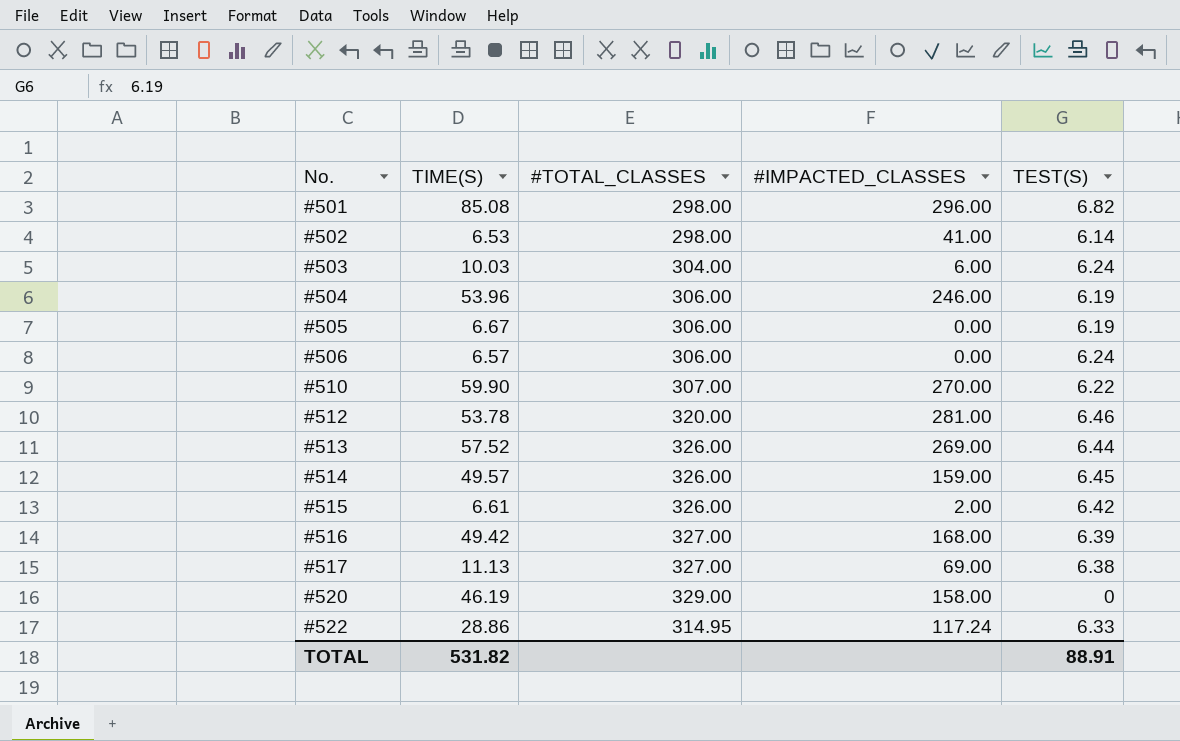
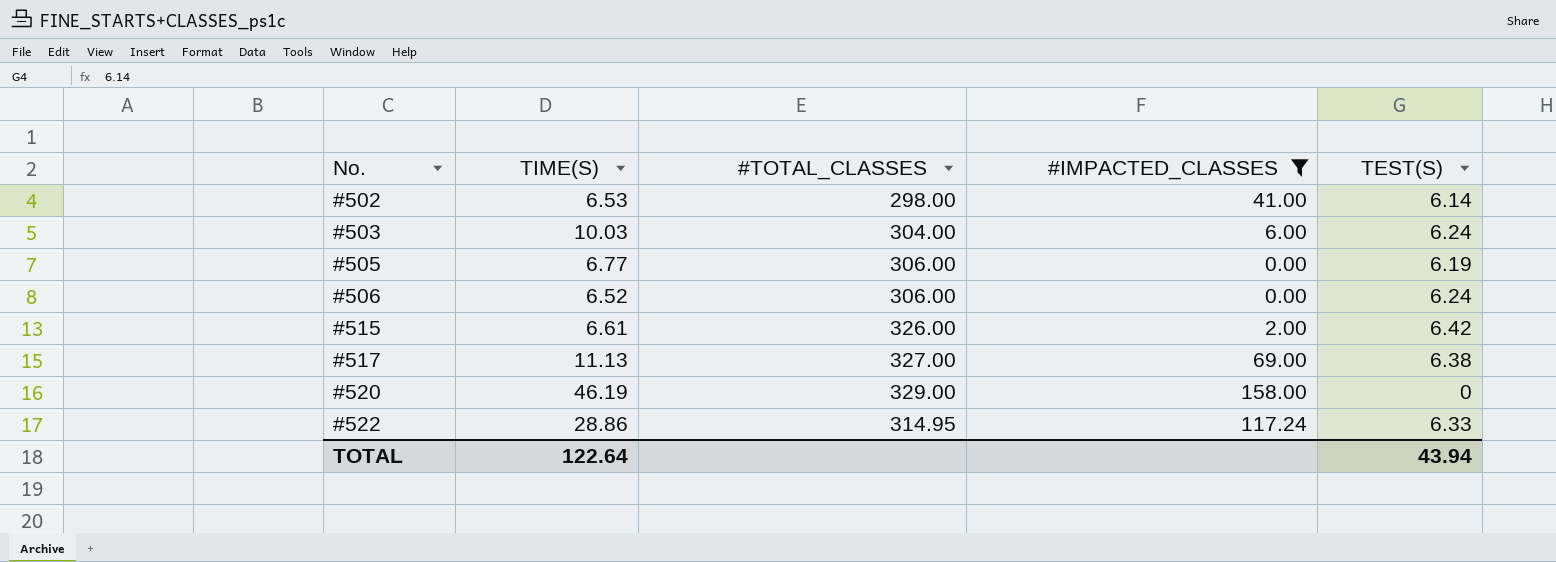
filter: none -> #IMPACTED_CLASSES <= 158.00
#505 | TIME(S): 6.67 -> 6.77
#506 | TIME(S): 6.57 -> 6.52
TOTAL | TIME(S): 531.82 -> 122.64
TOTAL | TEST(S): 88.91 -> 43.94

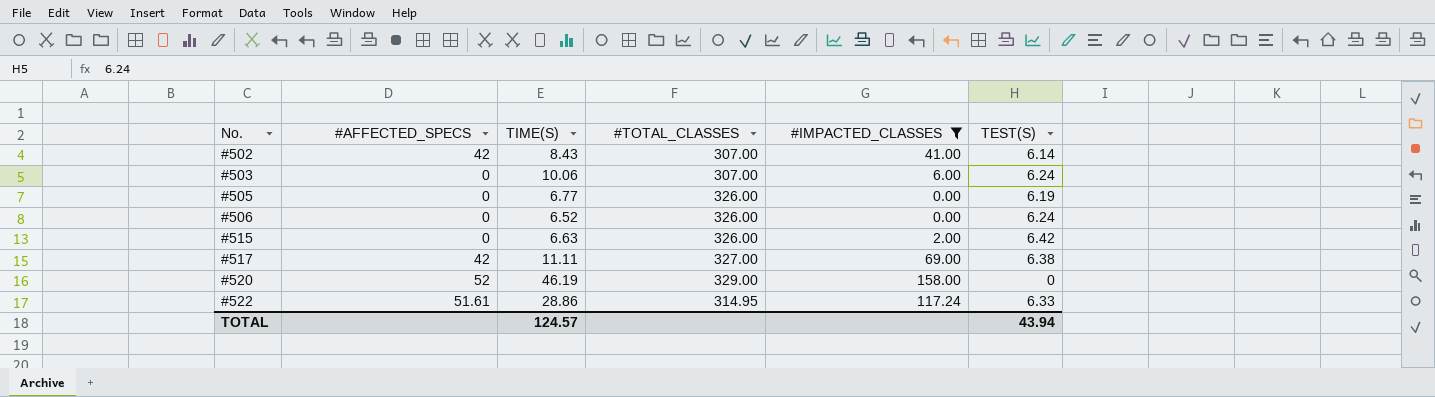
column #AFFECTED_SPECS | position: none -> 2
#502 | TIME(S): 6.53 -> 8.43
#502 | #TOTAL_CLASSES: 298.00 -> 307.00
#503 | TIME(S): 10.03 -> 10.06
#503 | #TOTAL_CLASSES: 304.00 -> 307.00
#505 | #TOTAL_CLASSES: 306.00 -> 326.00
#506 | #TOTAL_CLASSES: 306.00 -> 326.00
#515 | TIME(S): 6.61 -> 6.63
#517 | TIME(S): 11.13 -> 11.11
TOTAL | TIME(S): 122.64 -> 124.57

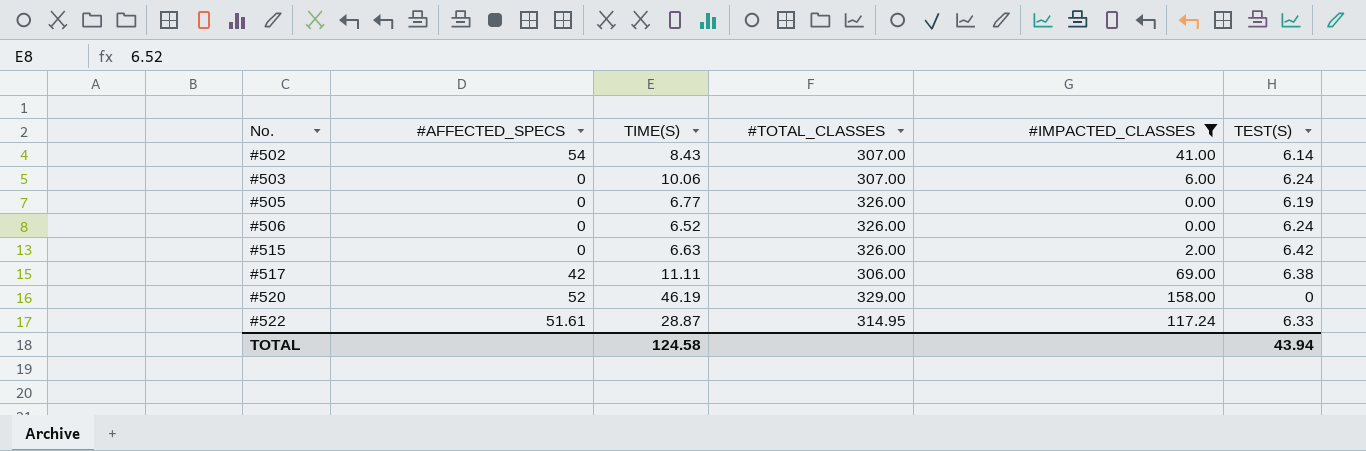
#502 | #AFFECTED_SPECS: 42 -> 54
#517 | #TOTAL_CLASSES: 327.00 -> 306.00
#522 | TIME(S): 28.86 -> 28.87
TOTAL | TIME(S): 124.57 -> 124.58

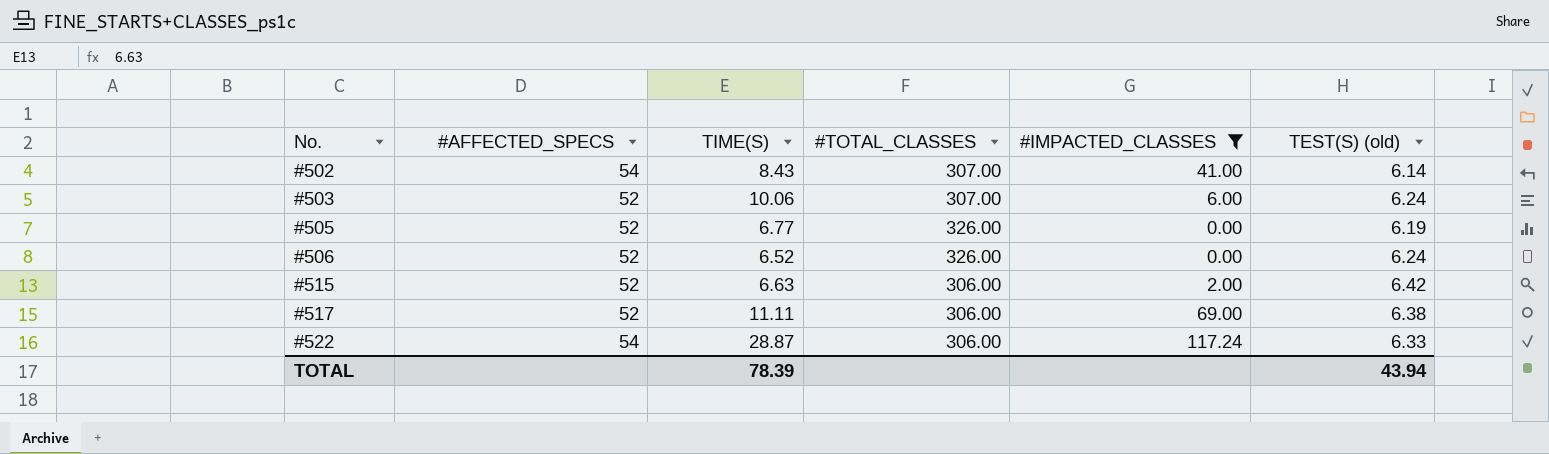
column name: TEST(S) -> TEST(S) (old)
row #520: 52 | 46.19 | 329.00 | 158.00 | 0 -> none
#503 | #AFFECTED_SPECS: 0 -> 52
#505 | #AFFECTED_SPECS: 0 -> 52
#506 | #AFFECTED_SPECS: 0 -> 52
#515 | #AFFECTED_SPECS: 0 -> 52
#515 | #TOTAL_CLASSES: 326.00 -> 306.00
#517 | #AFFECTED_SPECS: 42 -> 52
#522 | #AFFECTED_SPECS: 51.61 -> 54
#522 | #TOTAL_CLASSES: 314.95 -> 306.00
TOTAL | TIME(S): 124.58 -> 78.39

